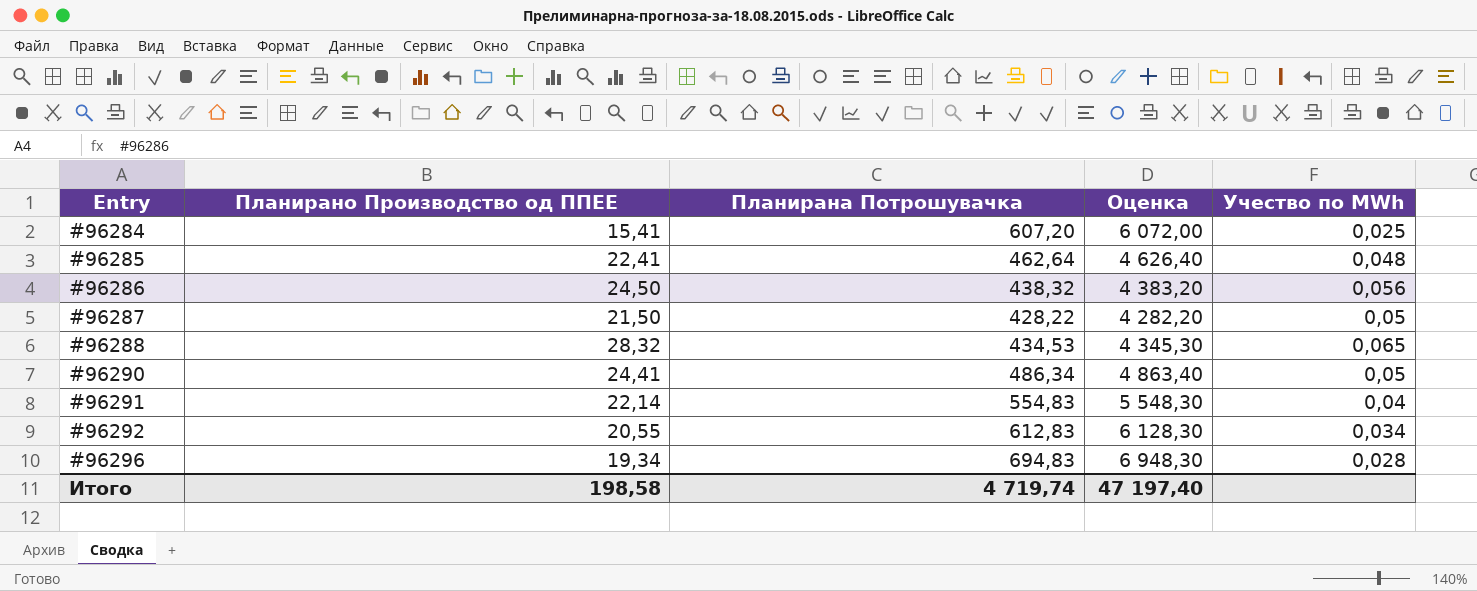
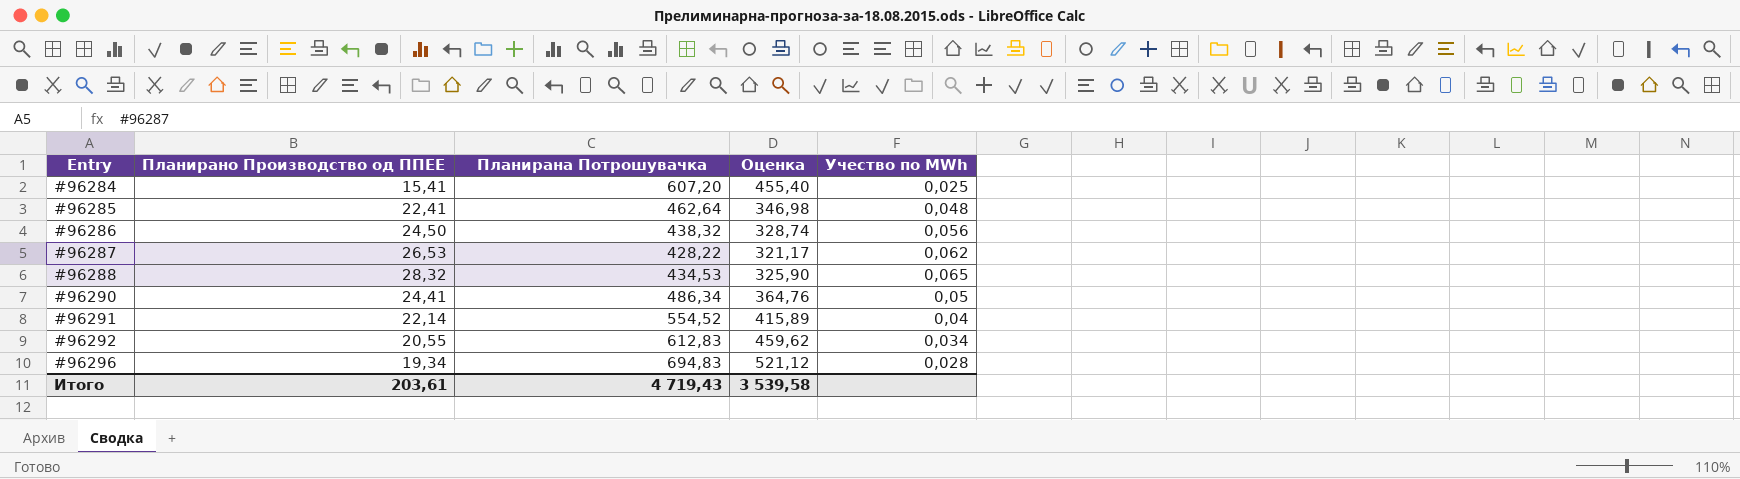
column Оценка | formula: [Планирана Потрошувачка] * 10 -> [Планирана Потрошувачка] * 0,75
#96287 | Планирано Производство од ППЕЕ: 21,50 -> 26,53
#96287 | Учество по MWh: 0,05 -> 0,062
#96291 | Планирана Потрошувачка: 554,83 -> 554,52
Итого | Планирано Производство од ППЕЕ: 198,58 -> 203,61
Итого | Планирана Потрошувачка: 4 719,74 -> 4 719,43
Итого | Оценка: 47 197,40 -> 3 539,58

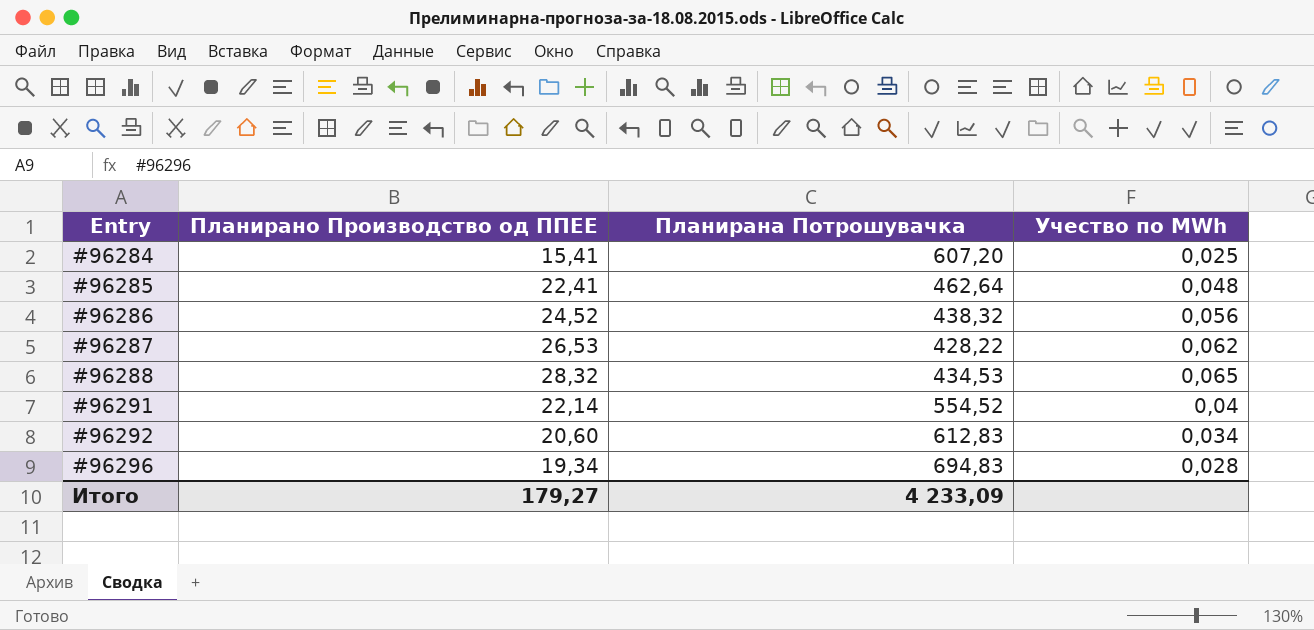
column Оценка | formula: [Планирана Потрошувачка] * 0,75 -> none
row #96290: 24,41 | 486,34 | 364,76 | 0,05 -> none
#96286 | Планирано Производство од ППЕЕ: 24,50 -> 24,52
#96292 | Планирано Производство од ППЕЕ: 20,55 -> 20,60
Итого | Планирано Производство од ППЕЕ: 203,61 -> 179,27
Итого | Планирана Потрошувачка: 4 719,43 -> 4 233,09

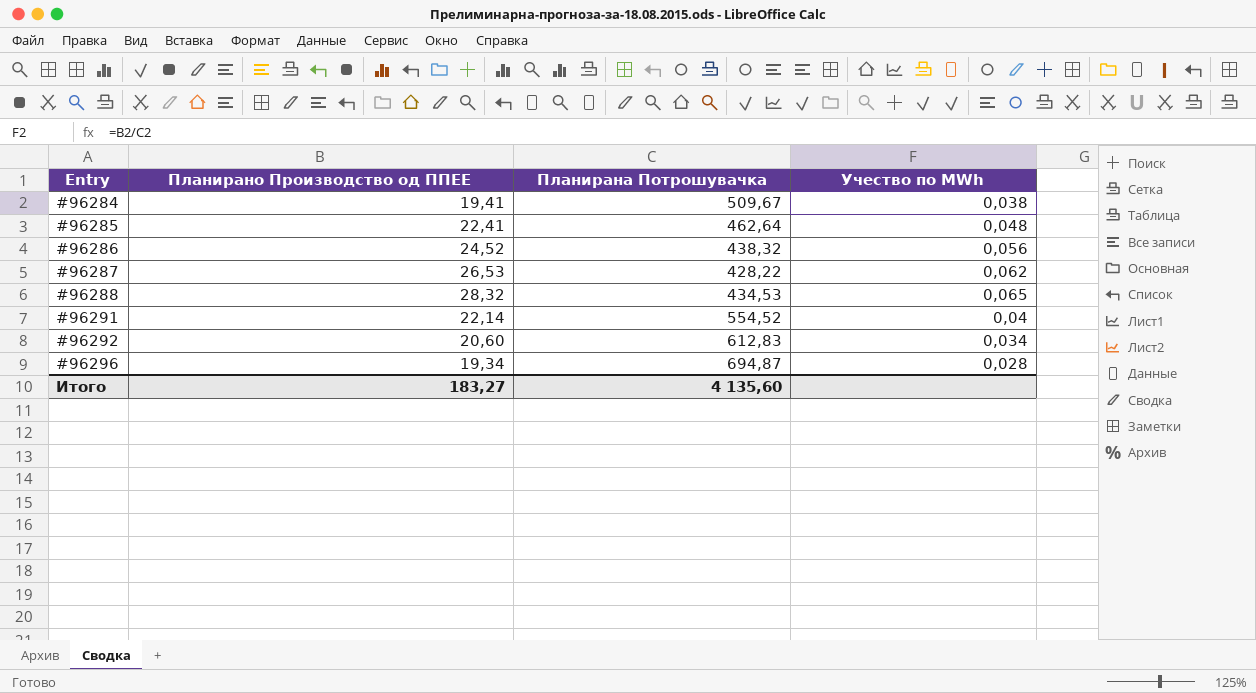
#96284 | Планирано Производство од ППЕЕ: 15,41 -> 19,41
#96284 | Планирана Потрошувачка: 607,20 -> 509,67
#96284 | Учество по MWh: 0,025 -> 0,038
#96296 | Планирана Потрошувачка: 694,83 -> 694,87
Итого | Планирано Производство од ППЕЕ: 179,27 -> 183,27
Итого | Планирана Потрошувачка: 4 233,09 -> 4 135,60

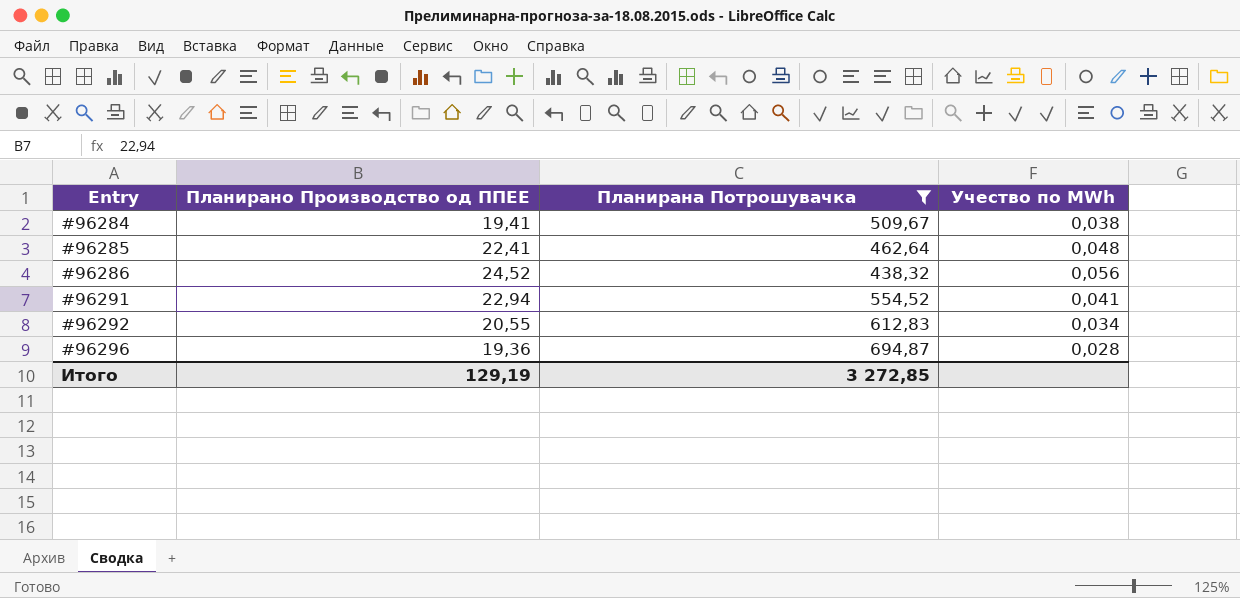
filter: none -> Планирана Потрошувачка >= 438,32
#96291 | Планирано Производство од ППЕЕ: 22,14 -> 22,94
#96291 | Учество по MWh: 0,04 -> 0,041
#96292 | Планирано Производство од ППЕЕ: 20,60 -> 20,55
#96296 | Планирано Производство од ППЕЕ: 19,34 -> 19,36
Итого | Планирано Производство од ППЕЕ: 183,27 -> 129,19
Итого | Планирана Потрошувачка: 4 135,60 -> 3 272,85

